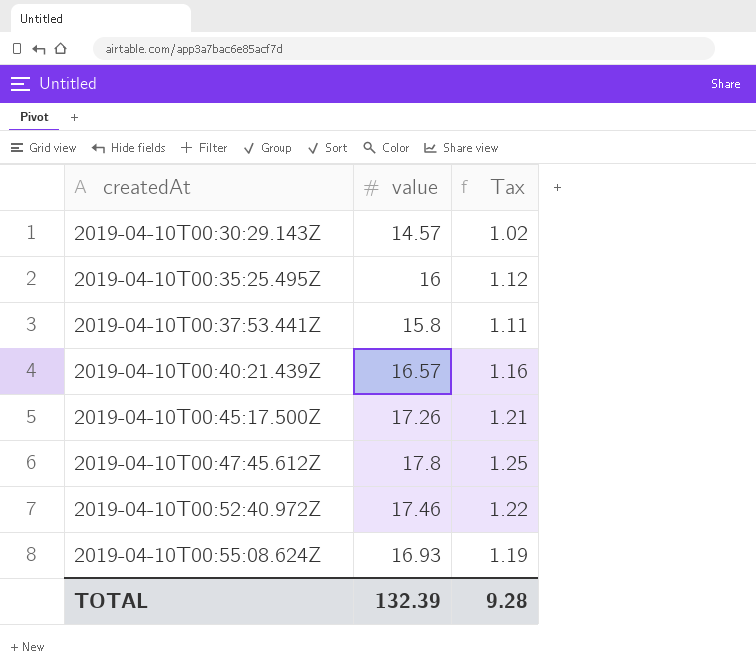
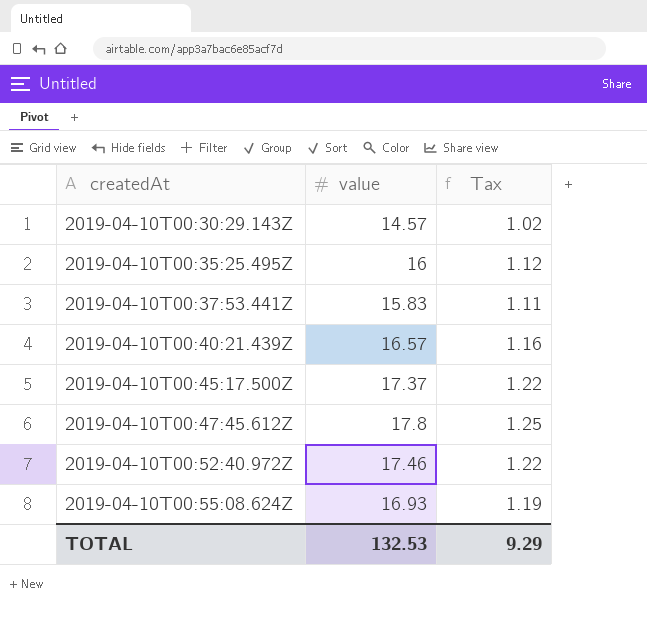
2019-04-10T00:37:53.441Z | value: 15.8 -> 15.83
2019-04-10T00:45:17.500Z | value: 17.26 -> 17.37
2019-04-10T00:45:17.500Z | Tax: 1.21 -> 1.22
TOTAL | value: 132.39 -> 132.53
TOTAL | Tax: 9.28 -> 9.29

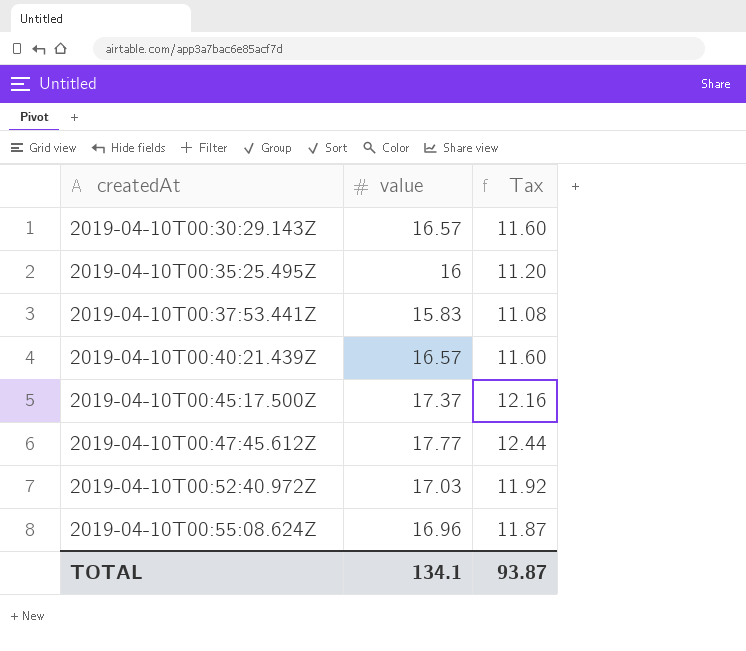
column Tax | formula: [value] * 0.07 -> [value] * 0.7
2019-04-10T00:30:29.143Z | value: 14.57 -> 16.57
2019-04-10T00:47:45.612Z | value: 17.8 -> 17.77
2019-04-10T00:52:40.972Z | value: 17.46 -> 17.03
2019-04-10T00:55:08.624Z | value: 16.93 -> 16.96
TOTAL | value: 132.53 -> 134.1
TOTAL | Tax: 9.29 -> 93.87

